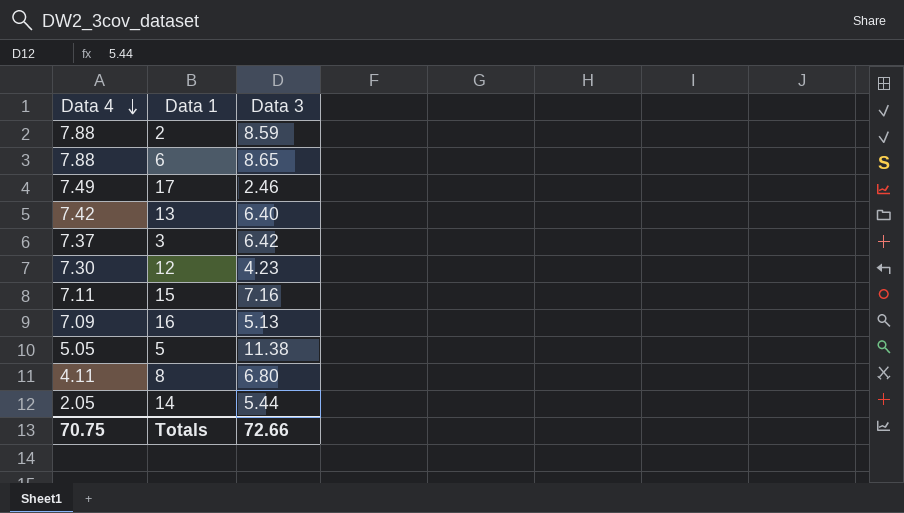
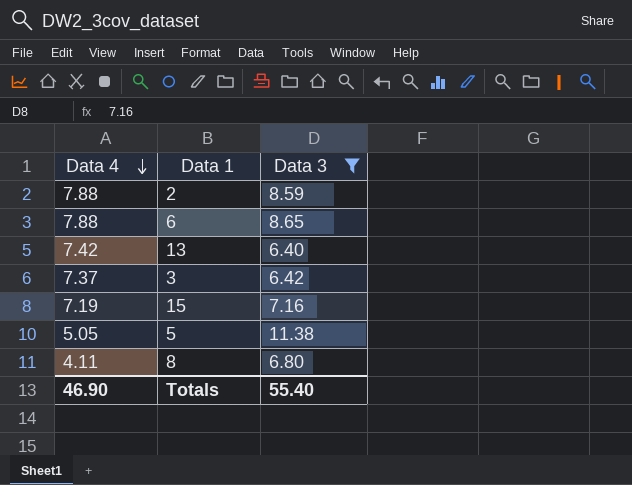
filter: none -> Data 3 >= 6.40
15 | Data 4: 7.11 -> 7.19
Totals | Data 4: 70.75 -> 46.90
Totals | Data 3: 72.66 -> 55.40

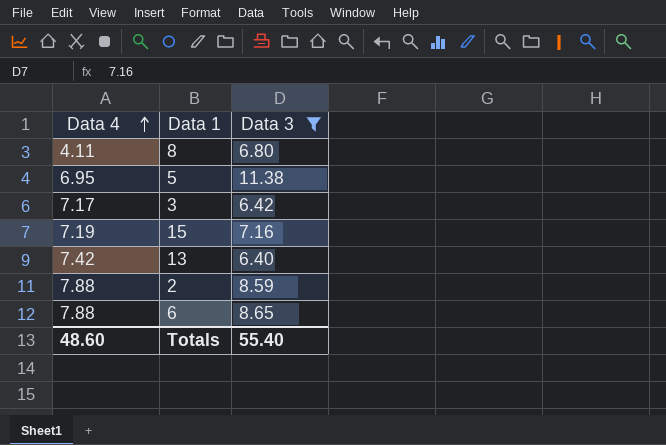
row order: Data 4 descending -> Data 4 ascending
5 | Data 4: 5.05 -> 6.95
3 | Data 4: 7.37 -> 7.17
Totals | Data 4: 46.90 -> 48.60

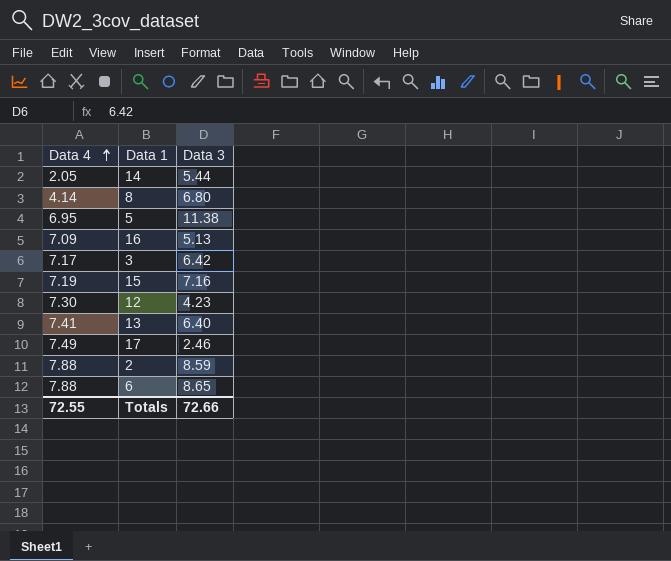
filter: Data 3 >= 6.40 -> none
8 | Data 4: 4.11 -> 4.14
13 | Data 4: 7.42 -> 7.41
Totals | Data 4: 48.60 -> 72.55
Totals | Data 3: 55.40 -> 72.66

